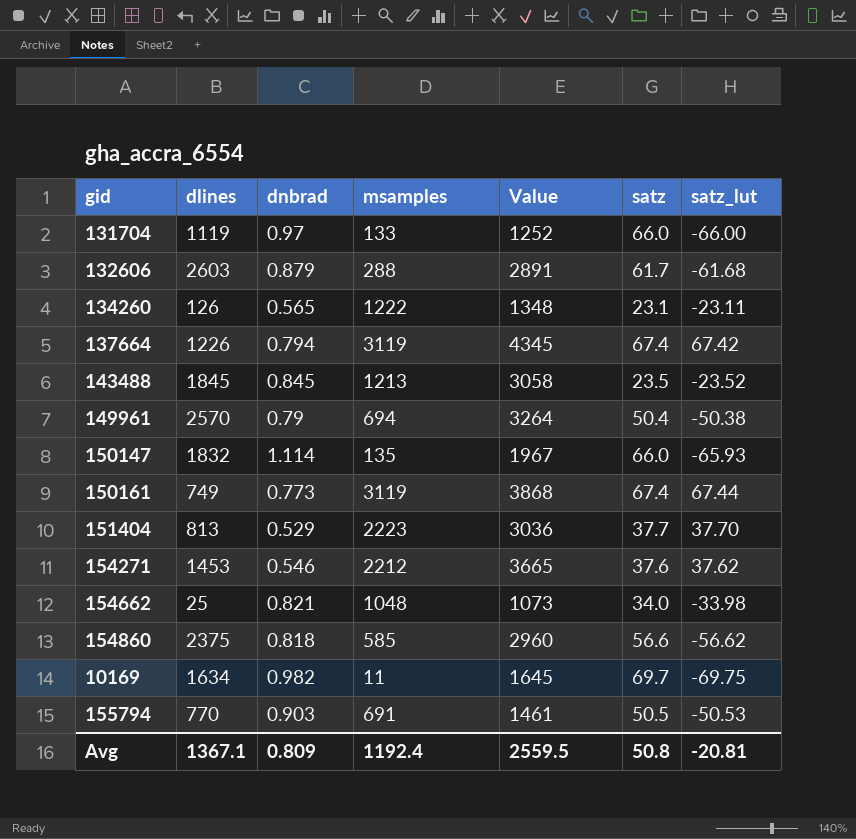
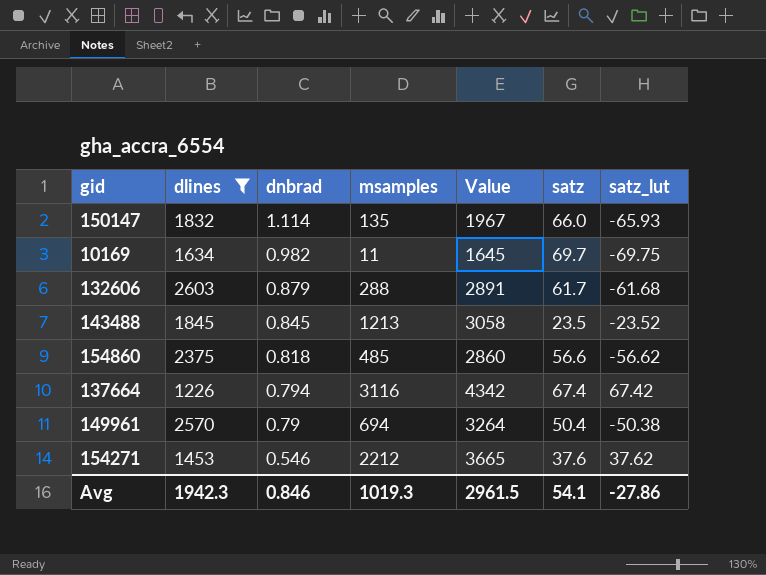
filter: none -> dlines >= 1226
row order: none -> dnbrad descending
154860 | msamples: 585 -> 485
154860 | Value: 2960 -> 2860
137664 | msamples: 3119 -> 3116
137664 | Value: 4345 -> 4342
Avg | dlines: 1367.1 -> 1942.3
Avg | dnbrad: 0.809 -> 0.846
Avg | msamples: 1192.4 -> 1019.3
Avg | Value: 2559.5 -> 2961.5
Avg | satz: 50.8 -> 54.1
Avg | satz_lut: -20.81 -> -27.86

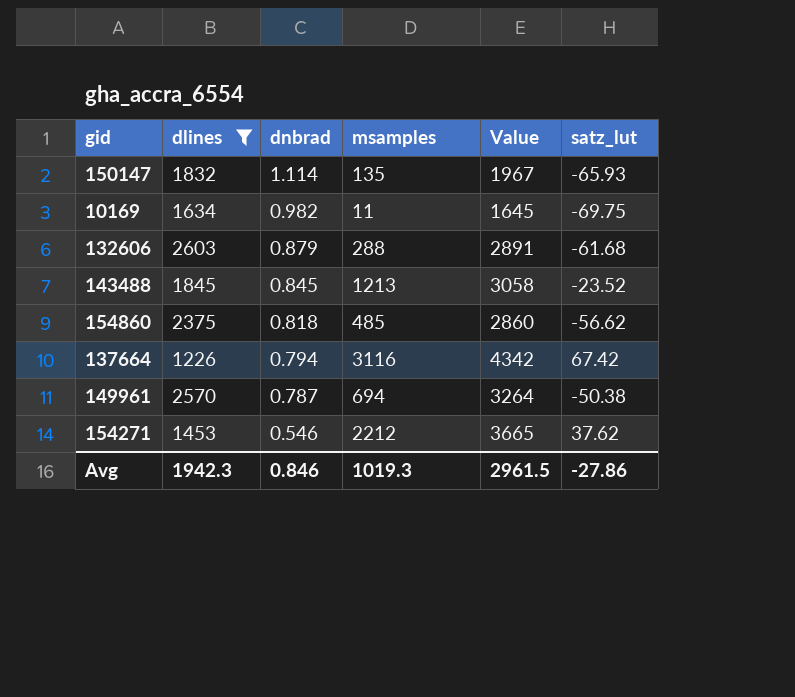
column satz | position: 6 -> none
149961 | dnbrad: 0.79 -> 0.787

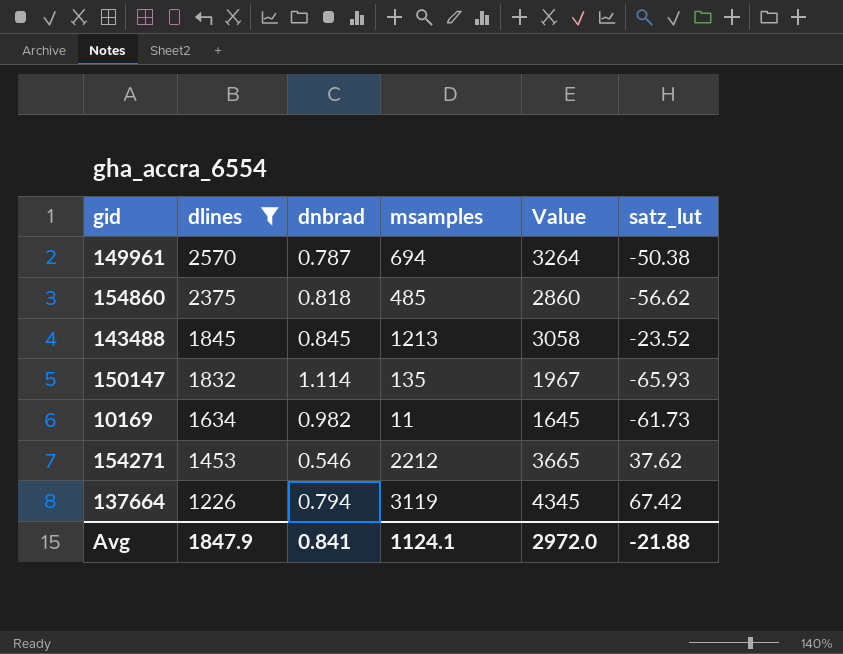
row order: dnbrad descending -> dlines descending
row 132606: 2603 | 0.879 | 288 | 2891 | -61.68 -> none
10169 | satz_lut: -69.75 -> -61.73
137664 | msamples: 3116 -> 3119
137664 | Value: 4342 -> 4345
Avg | dlines: 1942.3 -> 1847.9
Avg | dnbrad: 0.846 -> 0.841
Avg | msamples: 1019.3 -> 1124.1
Avg | Value: 2961.5 -> 2972.0
Avg | satz_lut: -27.86 -> -21.88

